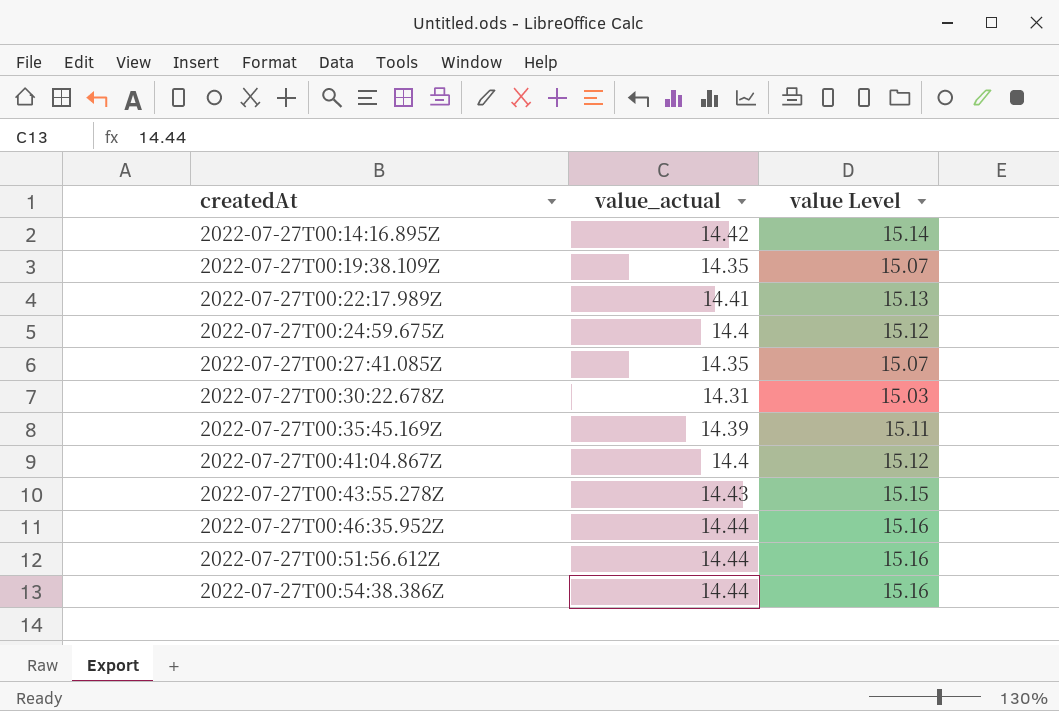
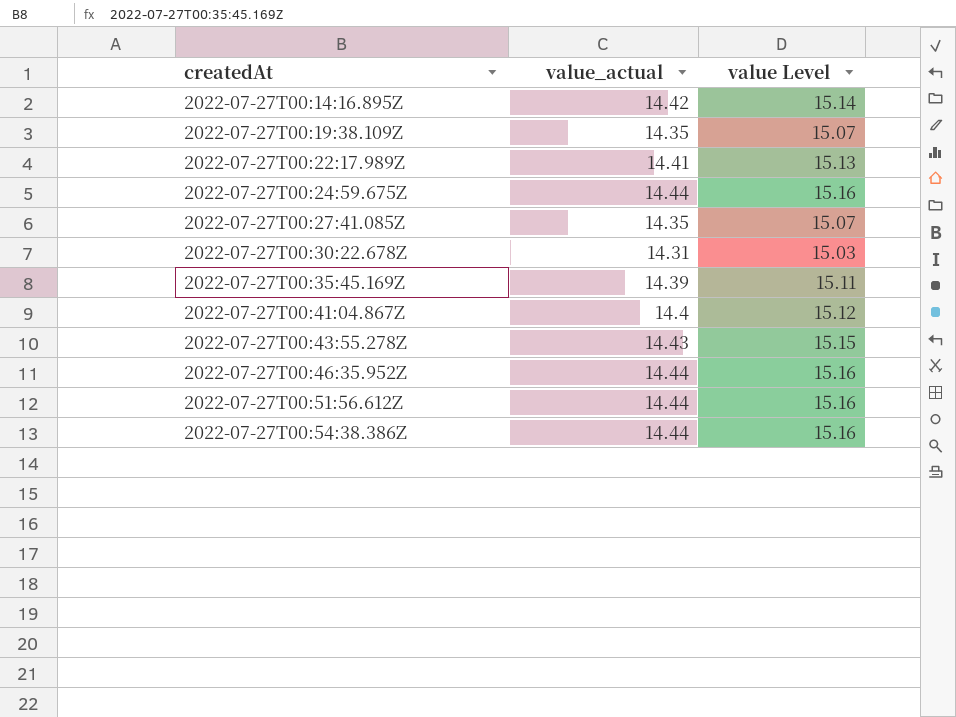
2022-07-27T00:24:59.675Z | value_actual: 14.4 -> 14.44
2022-07-27T00:24:59.675Z | value Level: 15.12 -> 15.16

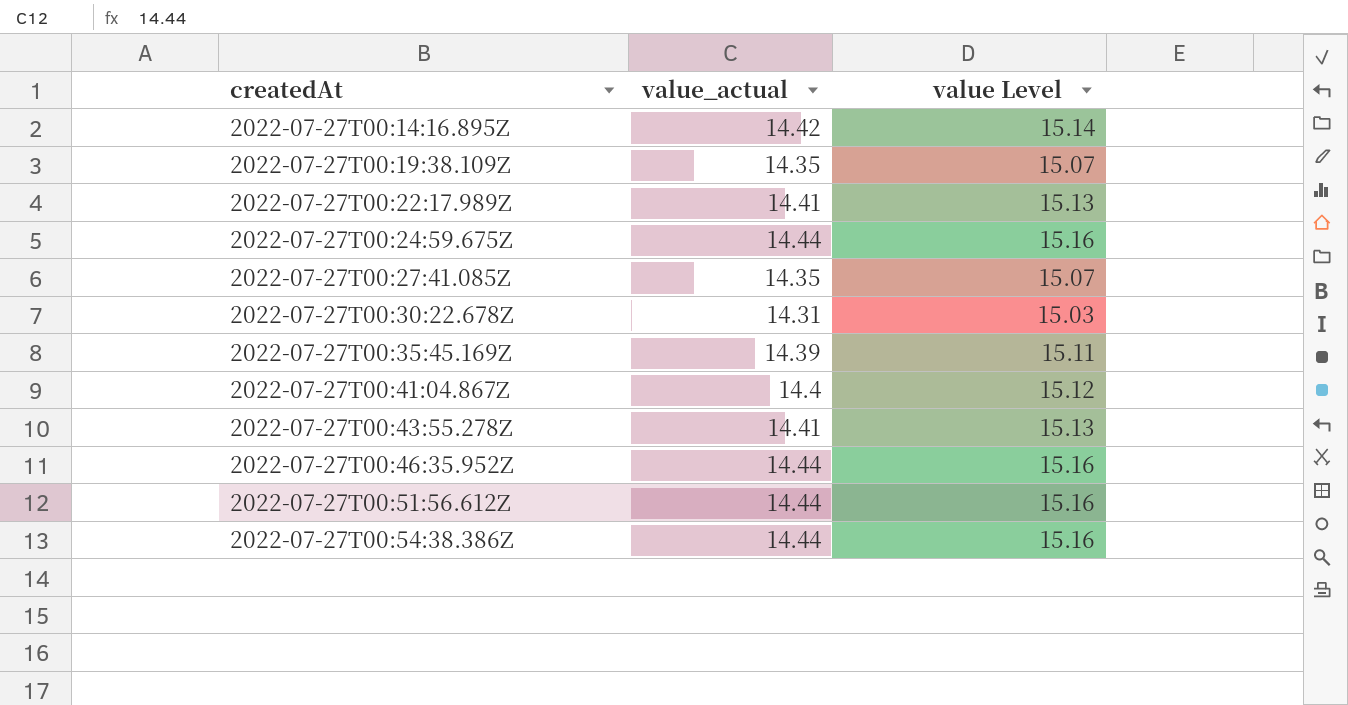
2022-07-27T00:43:55.278Z | value_actual: 14.43 -> 14.41
2022-07-27T00:43:55.278Z | value Level: 15.15 -> 15.13

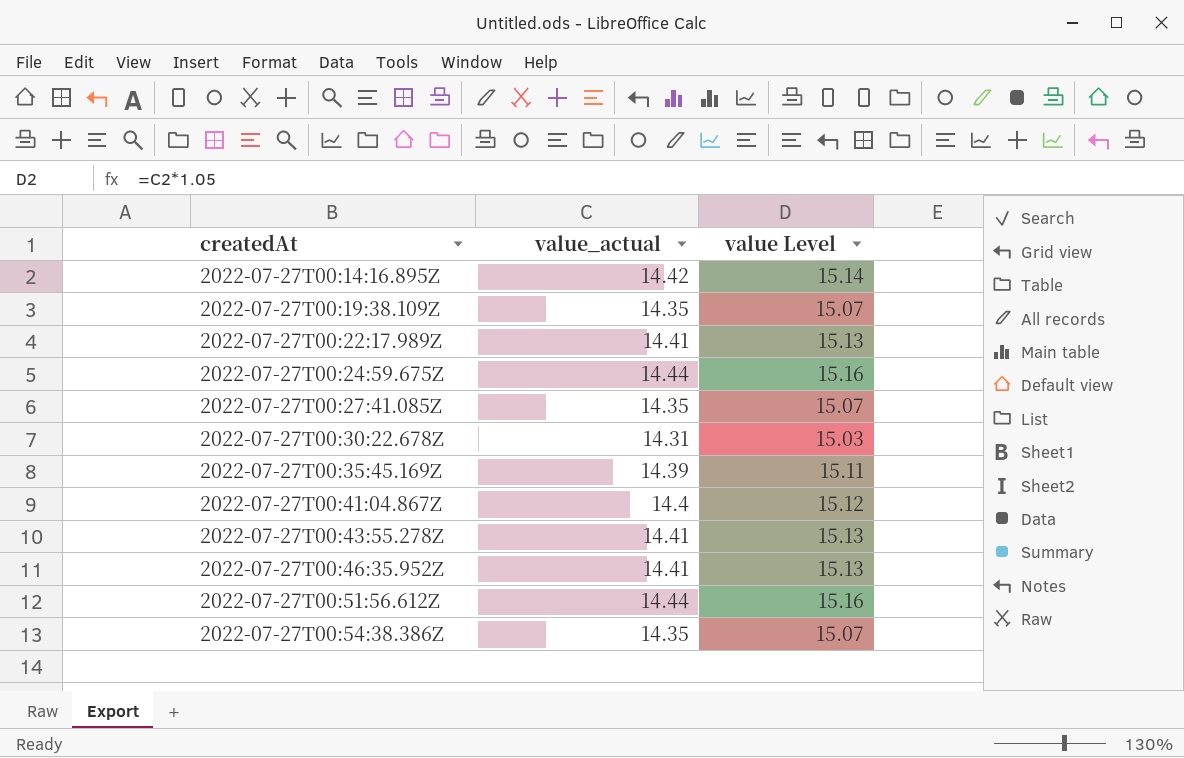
2022-07-27T00:46:35.952Z | value_actual: 14.44 -> 14.41
2022-07-27T00:46:35.952Z | value Level: 15.16 -> 15.13
2022-07-27T00:54:38.386Z | value_actual: 14.44 -> 14.35
2022-07-27T00:54:38.386Z | value Level: 15.16 -> 15.07

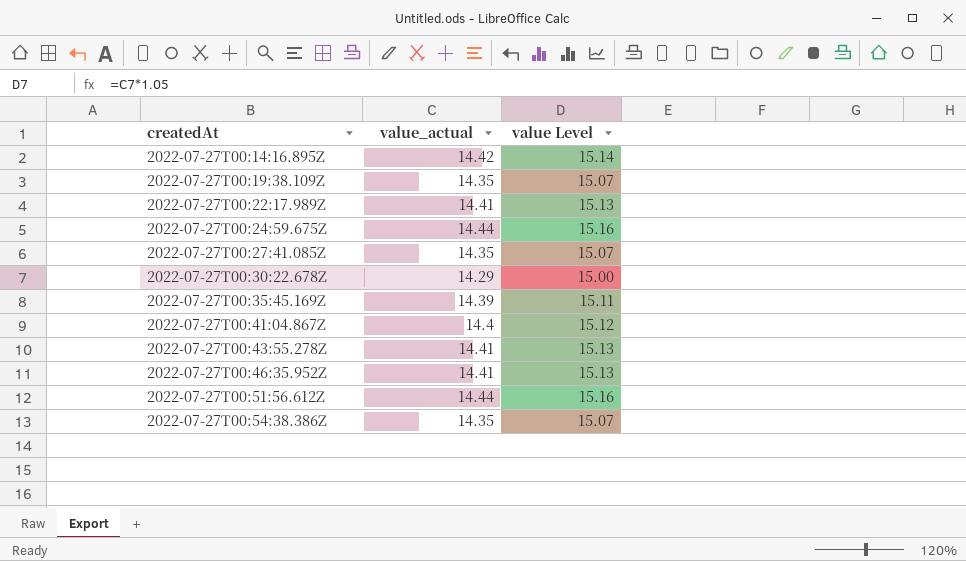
2022-07-27T00:30:22.678Z | value_actual: 14.31 -> 14.29
2022-07-27T00:30:22.678Z | value Level: 15.03 -> 15.00

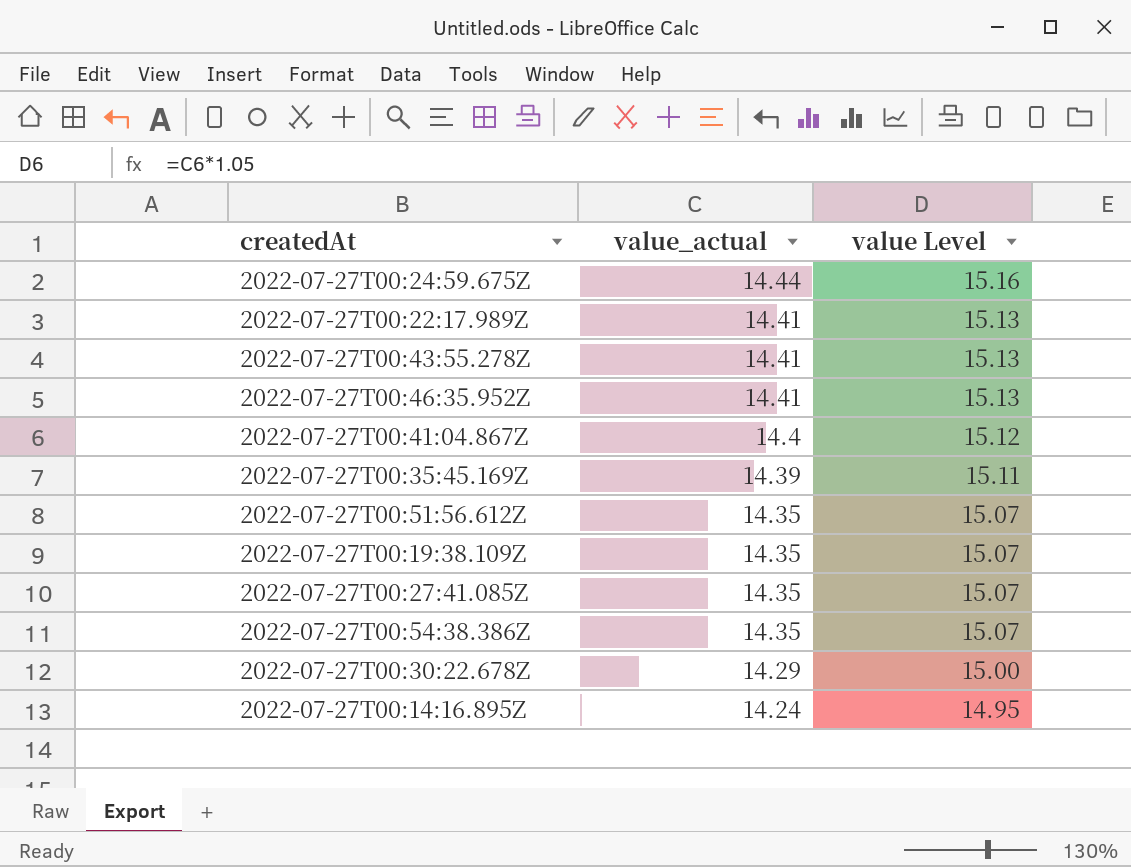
row order: createdAt ascending -> value_actual descending
2022-07-27T00:51:56.612Z | value_actual: 14.44 -> 14.35
2022-07-27T00:51:56.612Z | value Level: 15.16 -> 15.07
2022-07-27T00:14:16.895Z | value_actual: 14.42 -> 14.24
2022-07-27T00:14:16.895Z | value Level: 15.14 -> 14.95

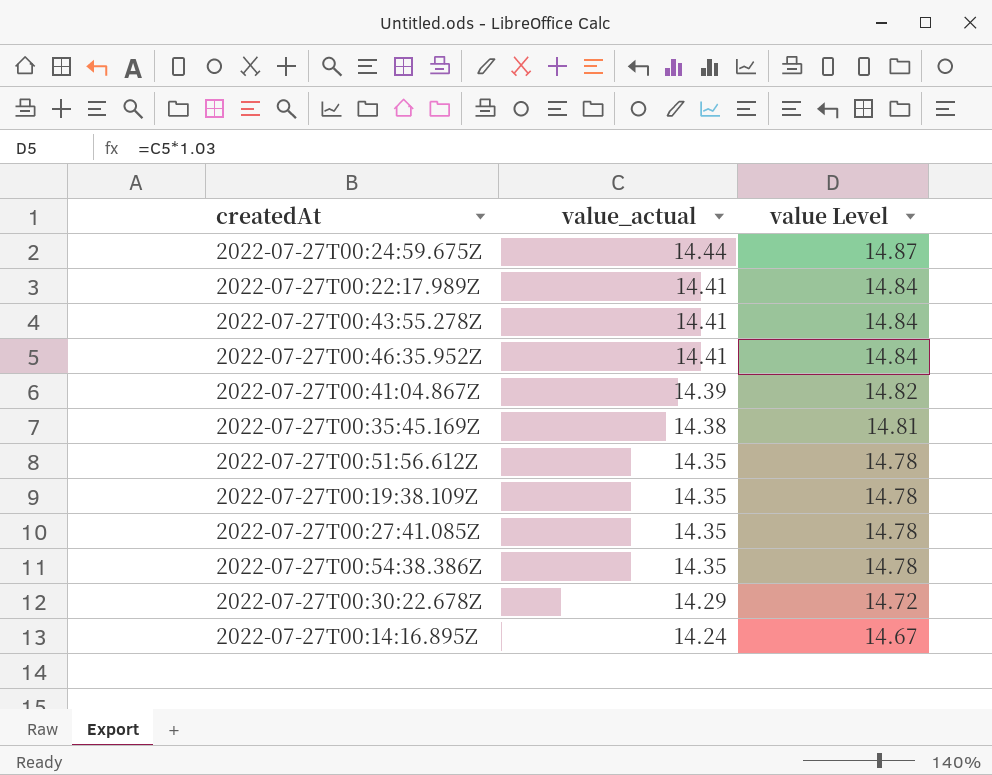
column value Level | formula: [value_actual] * 1.05 -> [value_actual] * 1.03
2022-07-27T00:41:04.867Z | value_actual: 14.4 -> 14.39
2022-07-27T00:35:45.169Z | value_actual: 14.39 -> 14.38

